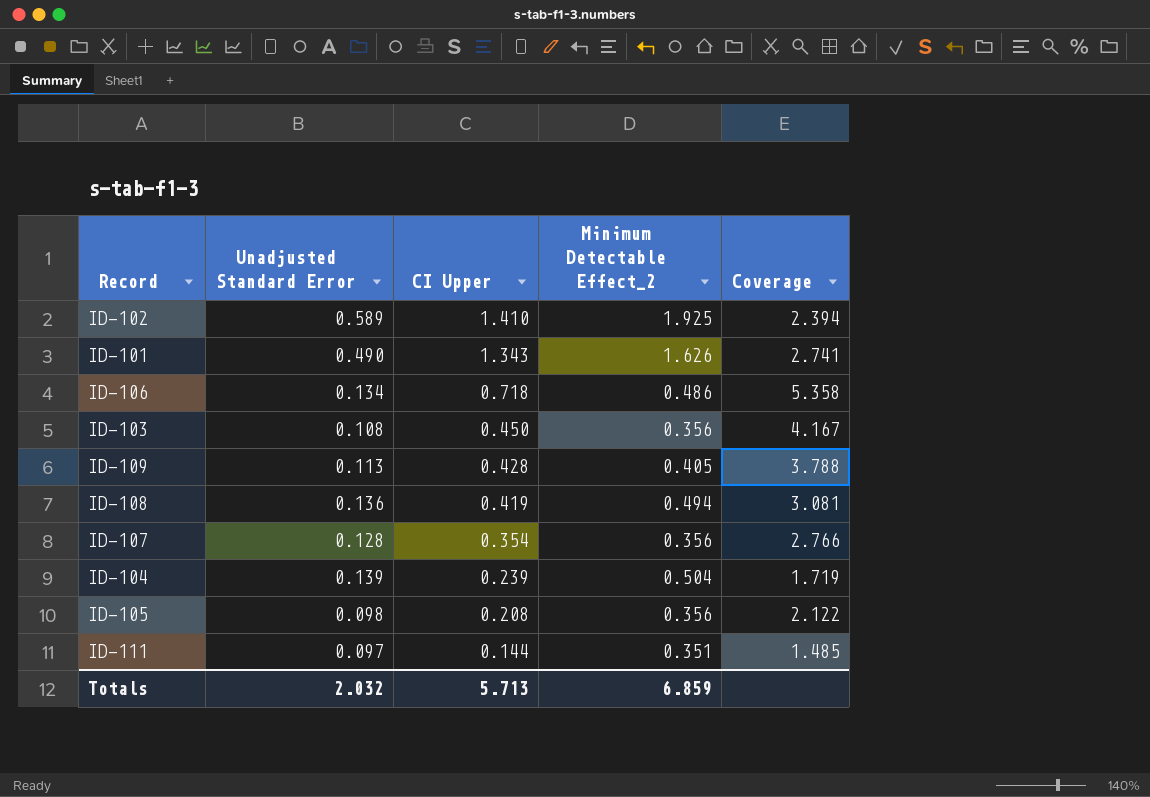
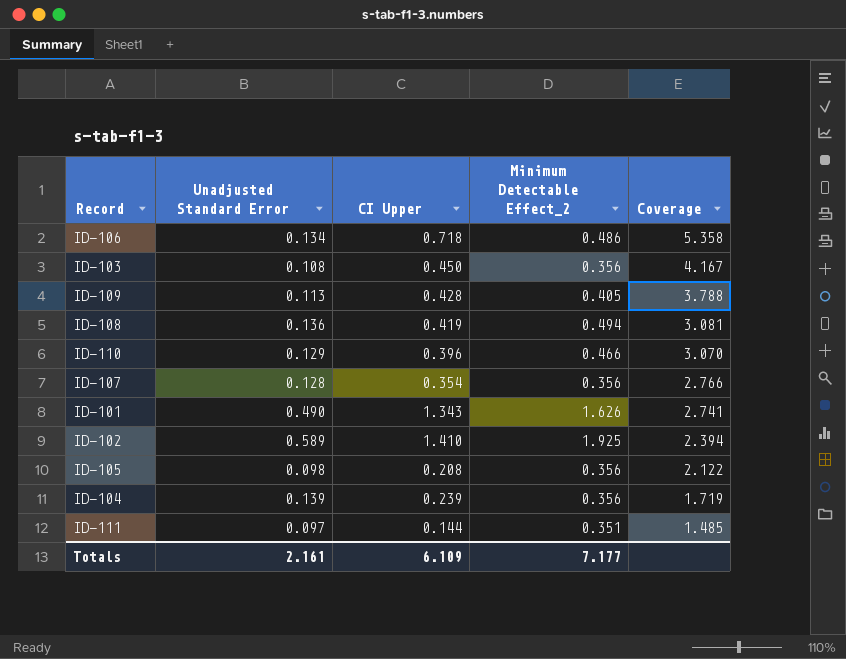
row order: CI Upper descending -> Coverage descending
row ID-110: none -> 0.129 | 0.396 | 0.466 | 3.070
ID-104 | Minimum Detectable Effect_2: 0.504 -> 0.356
Totals | Unadjusted Standard Error: 2.032 -> 2.161
Totals | CI Upper: 5.713 -> 6.109
Totals | Minimum Detectable Effect_2: 6.859 -> 7.177

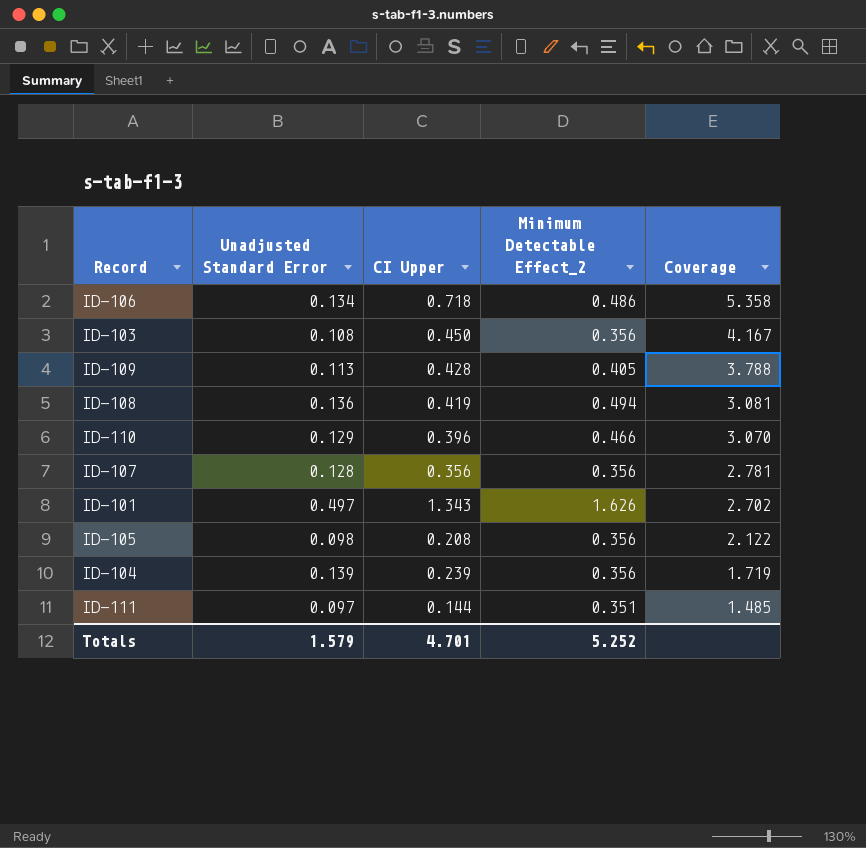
row ID-102: 0.589 | 1.410 | 1.925 | 2.394 -> none
ID-107 | CI Upper: 0.354 -> 0.356
ID-107 | Coverage: 2.766 -> 2.781
ID-101 | Unadjusted Standard Error: 0.490 -> 0.497
ID-101 | Coverage: 2.741 -> 2.702
Totals | Unadjusted Standard Error: 2.161 -> 1.579
Totals | CI Upper: 6.109 -> 4.701
Totals | Minimum Detectable Effect_2: 7.177 -> 5.252

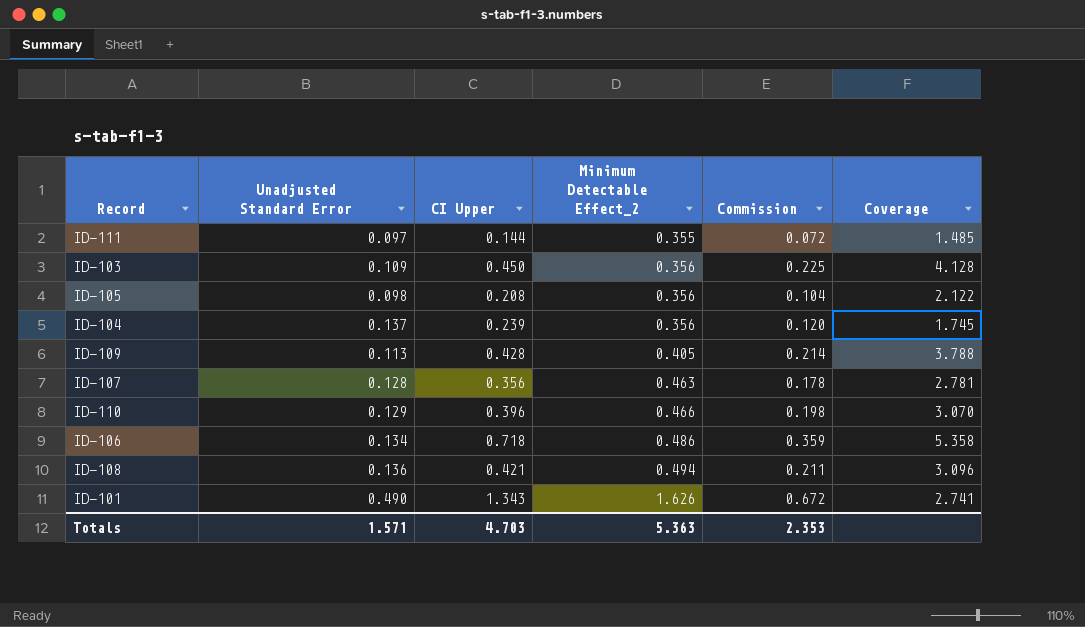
row order: Coverage descending -> Minimum Detectable Effect_2 ascending
column Commission | formula: none -> [CI Upper] * 0.5
ID-111 | Minimum Detectable Effect_2: 0.351 -> 0.355
ID-103 | Unadjusted Standard Error: 0.108 -> 0.109
ID-103 | Coverage: 4.167 -> 4.128
ID-104 | Unadjusted Standard Error: 0.139 -> 0.137
ID-104 | Coverage: 1.719 -> 1.745
ID-107 | Minimum Detectable Effect_2: 0.356 -> 0.463
ID-108 | CI Upper: 0.419 -> 0.421
ID-108 | Coverage: 3.081 -> 3.096
ID-101 | Unadjusted Standard Error: 0.497 -> 0.490
ID-101 | Coverage: 2.702 -> 2.741
Totals | Unadjusted Standard Error: 1.579 -> 1.571
Totals | CI Upper: 4.701 -> 4.703
Totals | Minimum Detectable Effect_2: 5.252 -> 5.363

